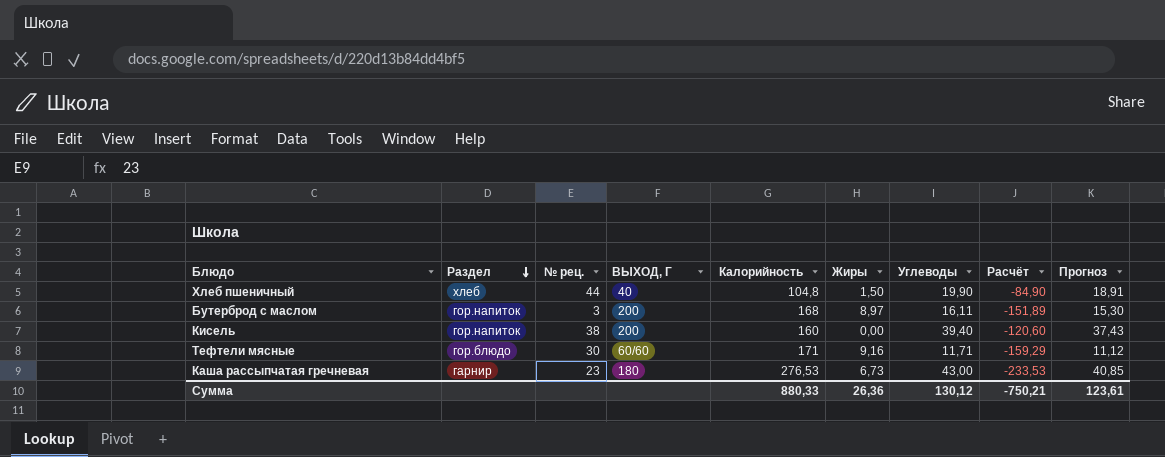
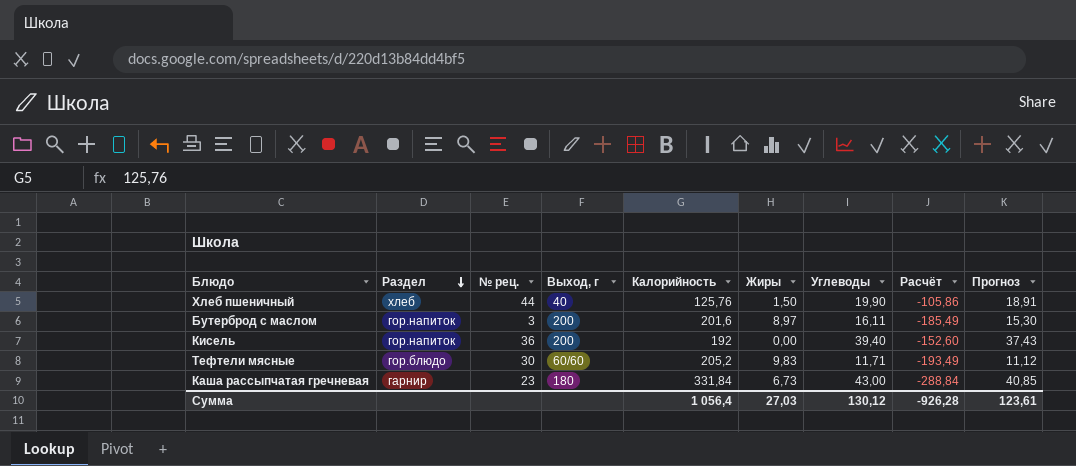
column name: ВЫХОД, Г -> Выход, г
Хлеб пшеничный | Калорийность: 104,8 -> 125,76
Хлеб пшеничный | Расчёт: -84,90 -> -105,86
Бутерброд с маслом | Калорийность: 168 -> 201,6
Бутерброд с маслом | Расчёт: -151,89 -> -185,49
Кисель | № рец.: 38 -> 36
Кисель | Калорийность: 160 -> 192
Кисель | Расчёт: -120,60 -> -152,60
Тефтели мясные | Калорийность: 171 -> 205,2
Тефтели мясные | Жиры: 9,16 -> 9,83
Тефтели мясные | Расчёт: -159,29 -> -193,49
Каша рассыпчатая гречневая | Калорийность: 276,53 -> 331,84
Каша рассыпчатая гречневая | Расчёт: -233,53 -> -288,84
Сумма | Калорийность: 880,33 -> 1 056,4
Сумма | Жиры: 26,36 -> 27,03
Сумма | Расчёт: -750,21 -> -926,28

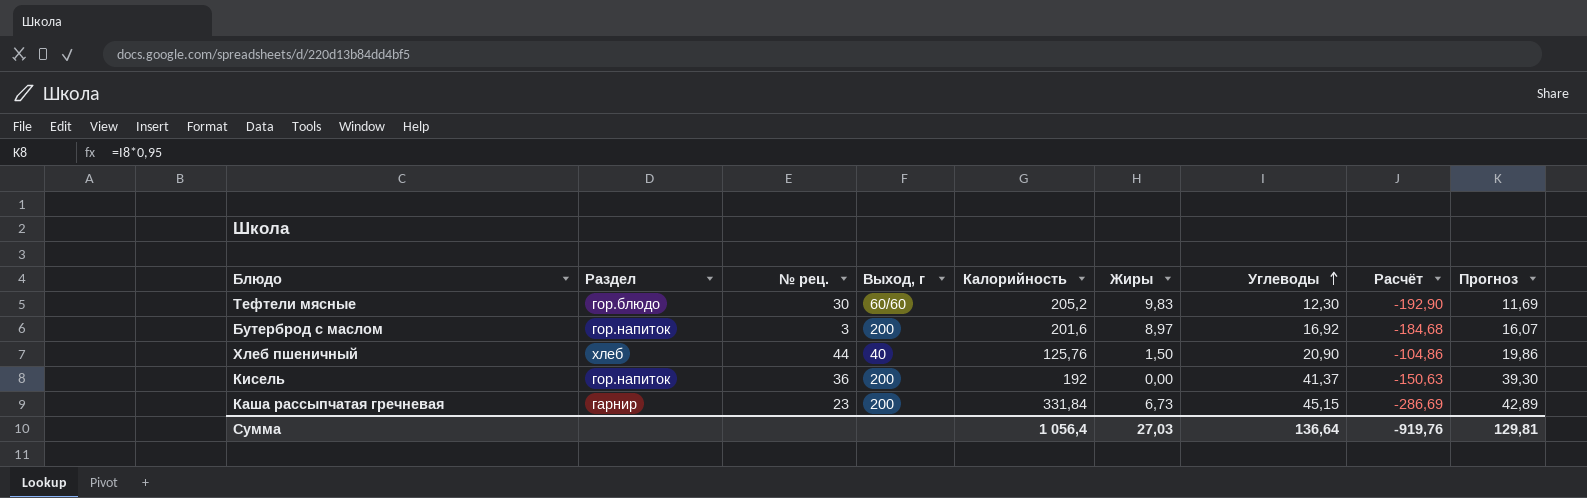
row order: Раздел descending -> Углеводы ascending
Тефтели мясные | Углеводы: 11,71 -> 12,30
Тефтели мясные | Расчёт: -193,49 -> -192,90
Тефтели мясные | Прогноз: 11,12 -> 11,69
Бутерброд с маслом | Углеводы: 16,11 -> 16,92
Бутерброд с маслом | Расчёт: -185,49 -> -184,68
Бутерброд с маслом | Прогноз: 15,30 -> 16,07
Хлеб пшеничный | Углеводы: 19,90 -> 20,90
Хлеб пшеничный | Расчёт: -105,86 -> -104,86
Хлеб пшеничный | Прогноз: 18,91 -> 19,86
Кисель | Углеводы: 39,40 -> 41,37
Кисель | Расчёт: -152,60 -> -150,63
Кисель | Прогноз: 37,43 -> 39,30
Каша рассыпчатая гречневая | Выход, г: 180 -> 200
Каша рассыпчатая гречневая | Углеводы: 43,00 -> 45,15
Каша рассыпчатая гречневая | Расчёт: -288,84 -> -286,69
Каша рассыпчатая гречневая | Прогноз: 40,85 -> 42,89
Сумма | Углеводы: 130,12 -> 136,64
Сумма | Расчёт: -926,28 -> -919,76
Сумма | Прогноз: 123,61 -> 129,81

